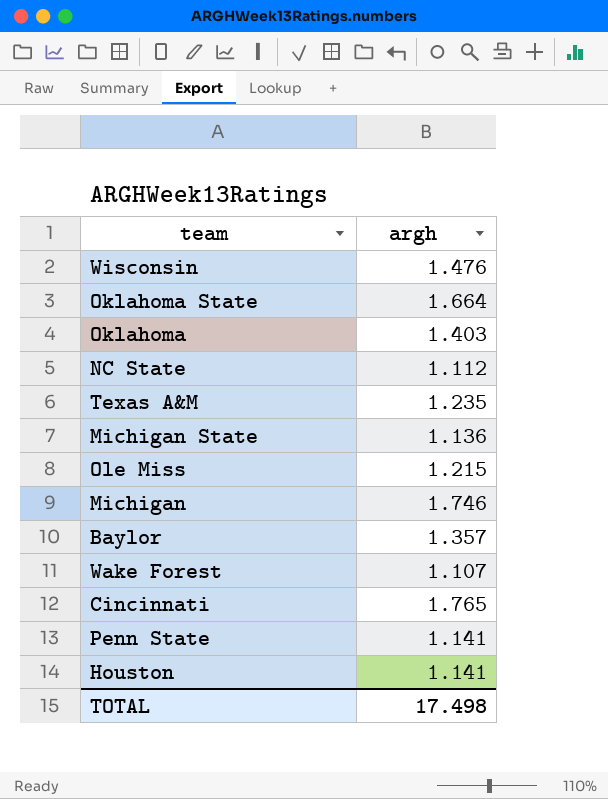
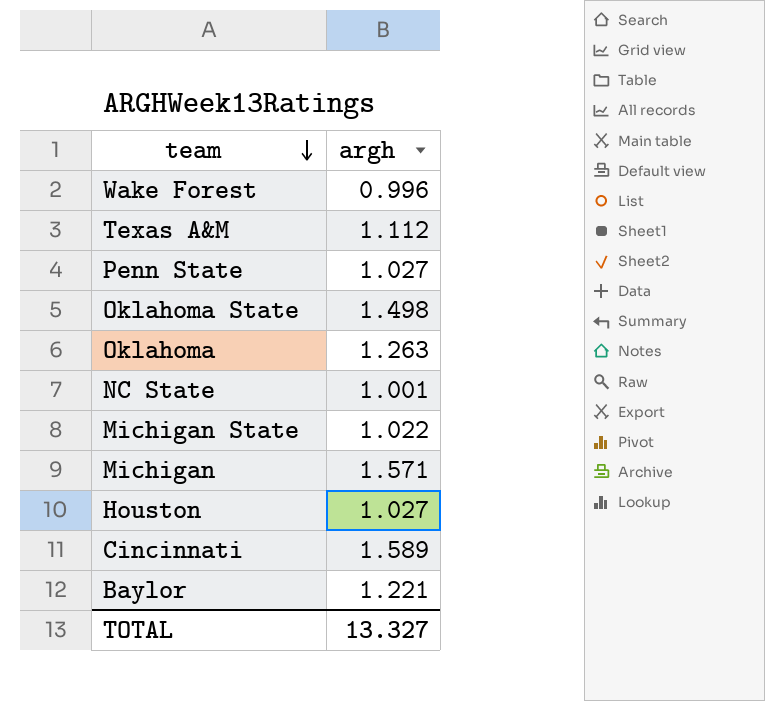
row order: none -> team descending
row Wisconsin: 1.476 -> none
row Ole Miss: 1.215 -> none
Wake Forest | argh: 1.107 -> 0.996
Texas A&M | argh: 1.235 -> 1.112
Penn State | argh: 1.141 -> 1.027
Oklahoma State | argh: 1.664 -> 1.498
Oklahoma | argh: 1.403 -> 1.263
NC State | argh: 1.112 -> 1.001
Michigan State | argh: 1.136 -> 1.022
Michigan | argh: 1.746 -> 1.571
Houston | argh: 1.141 -> 1.027
Cincinnati | argh: 1.765 -> 1.589
Baylor | argh: 1.357 -> 1.221
TOTAL | argh: 17.498 -> 13.327

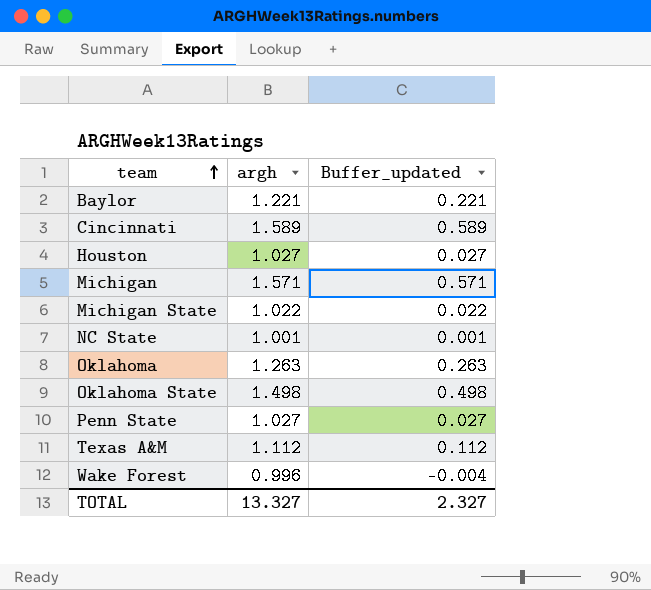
row order: team descending -> team ascending
column Buffer_updated | formula: none -> [argh] - 1

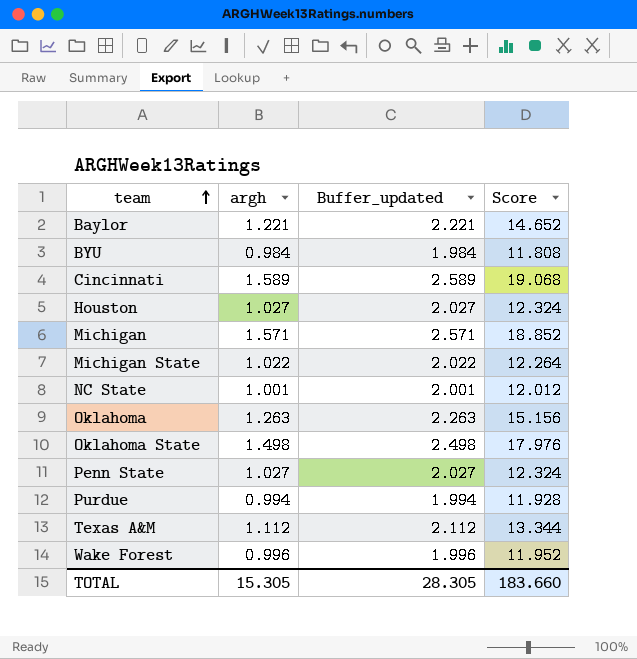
column Buffer_updated | formula: [argh] - 1 -> [argh] + 1
column Score | formula: none -> [argh] * 12
row BYU: none -> 0.984 | 1.984 | 11.808
row Purdue: none -> 0.994 | 1.994 | 11.928
TOTAL | argh: 13.327 -> 15.305
TOTAL | Buffer_updated: 2.327 -> 28.305

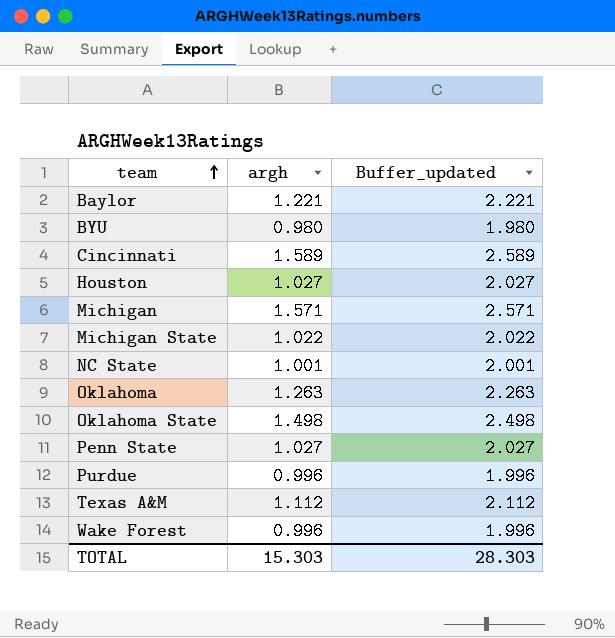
column Score | formula: [argh] * 12 -> none
BYU | argh: 0.984 -> 0.980
BYU | Buffer_updated: 1.984 -> 1.980
Purdue | argh: 0.994 -> 0.996
Purdue | Buffer_updated: 1.994 -> 1.996
TOTAL | argh: 15.305 -> 15.303
TOTAL | Buffer_updated: 28.305 -> 28.303

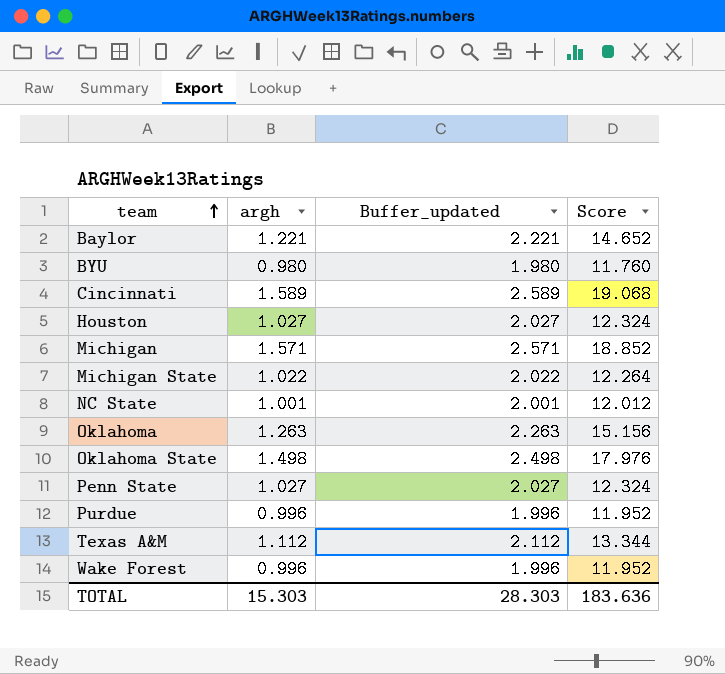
column Score | formula: none -> [argh] * 12

